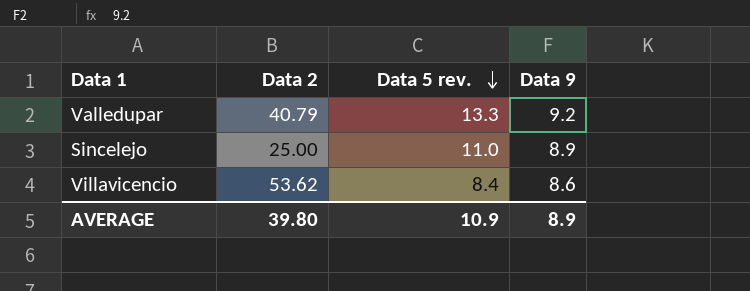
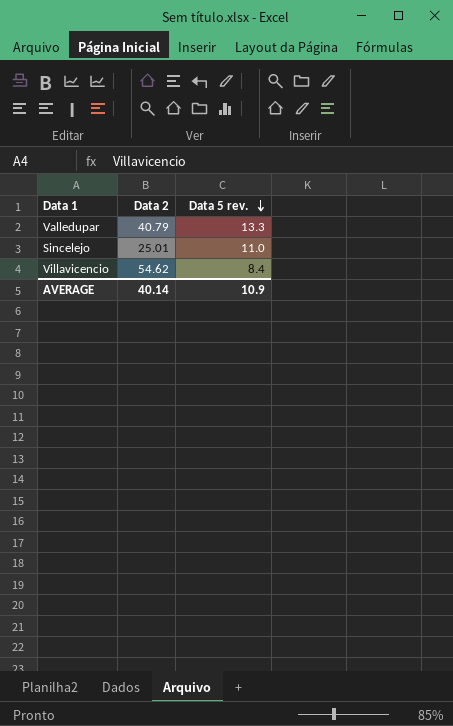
column Data 9 | position: 4 -> none
Sincelejo | Data 2: 25.00 -> 25.01
Villavicencio | Data 2: 53.62 -> 54.62
AVERAGE | Data 2: 39.80 -> 40.14

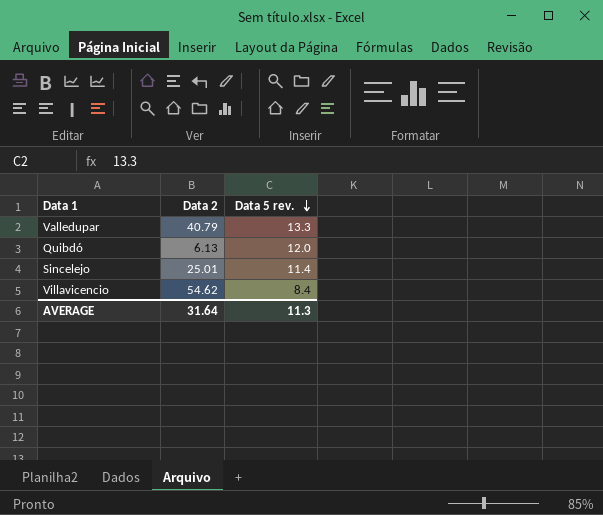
row Quibdó: none -> 6.13 | 12.0
Sincelejo | Data 5 rev.: 11.0 -> 11.4
AVERAGE | Data 2: 40.14 -> 31.64
AVERAGE | Data 5 rev.: 10.9 -> 11.3

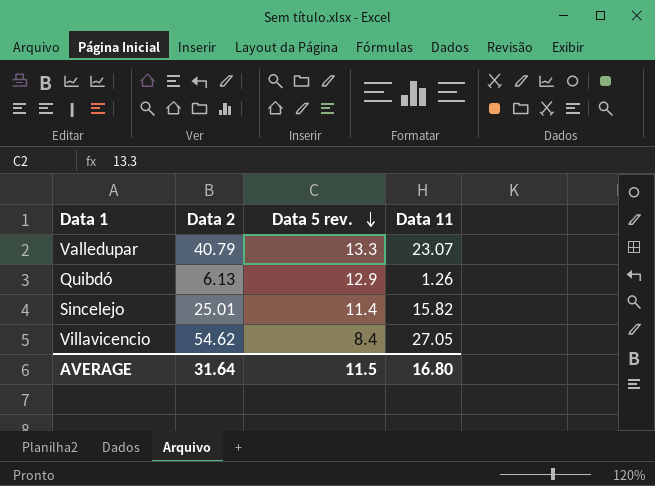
column Data 11 | position: none -> 4
Quibdó | Data 5 rev.: 12.0 -> 12.9
AVERAGE | Data 5 rev.: 11.3 -> 11.5

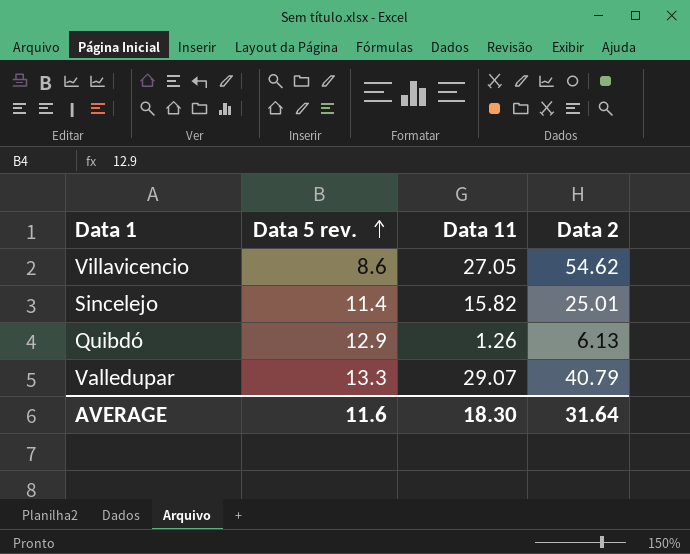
row order: Data 5 rev. descending -> Data 5 rev. ascending
column Data 2 | position: 2 -> 4
Villavicencio | Data 5 rev.: 8.4 -> 8.6
Valledupar | Data 11: 23.07 -> 29.07
AVERAGE | Data 5 rev.: 11.5 -> 11.6
AVERAGE | Data 11: 16.80 -> 18.30

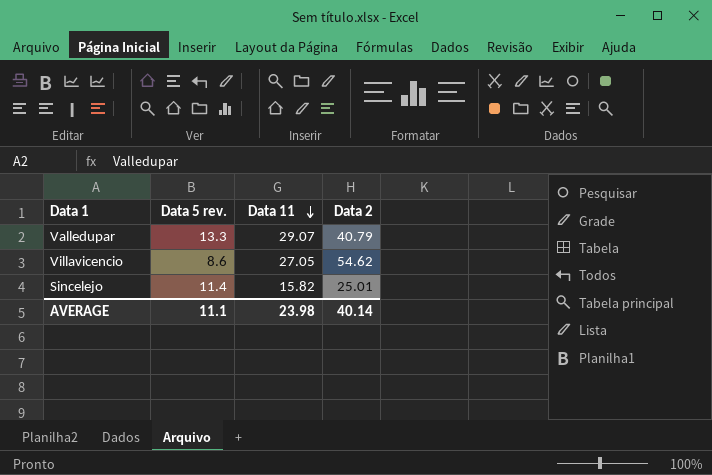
row order: Data 5 rev. ascending -> Data 11 descending
row Quibdó: 12.9 | 1.26 | 6.13 -> none
AVERAGE | Data 5 rev.: 11.6 -> 11.1
AVERAGE | Data 11: 18.30 -> 23.98
AVERAGE | Data 2: 31.64 -> 40.14

